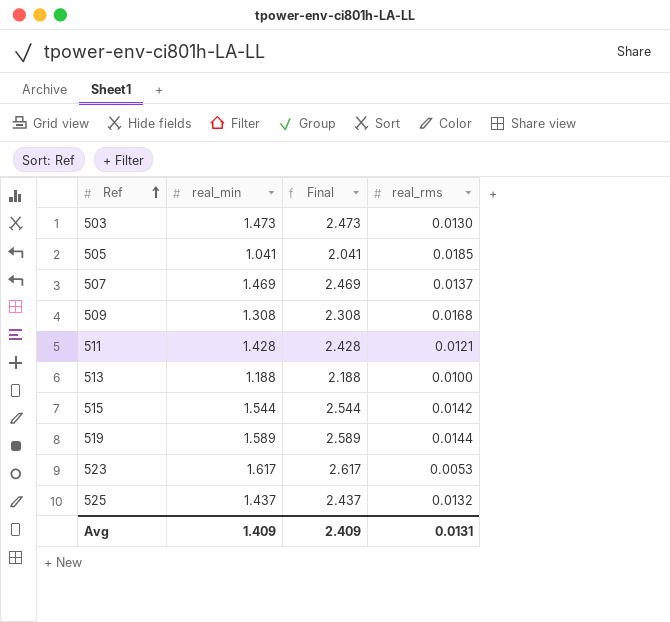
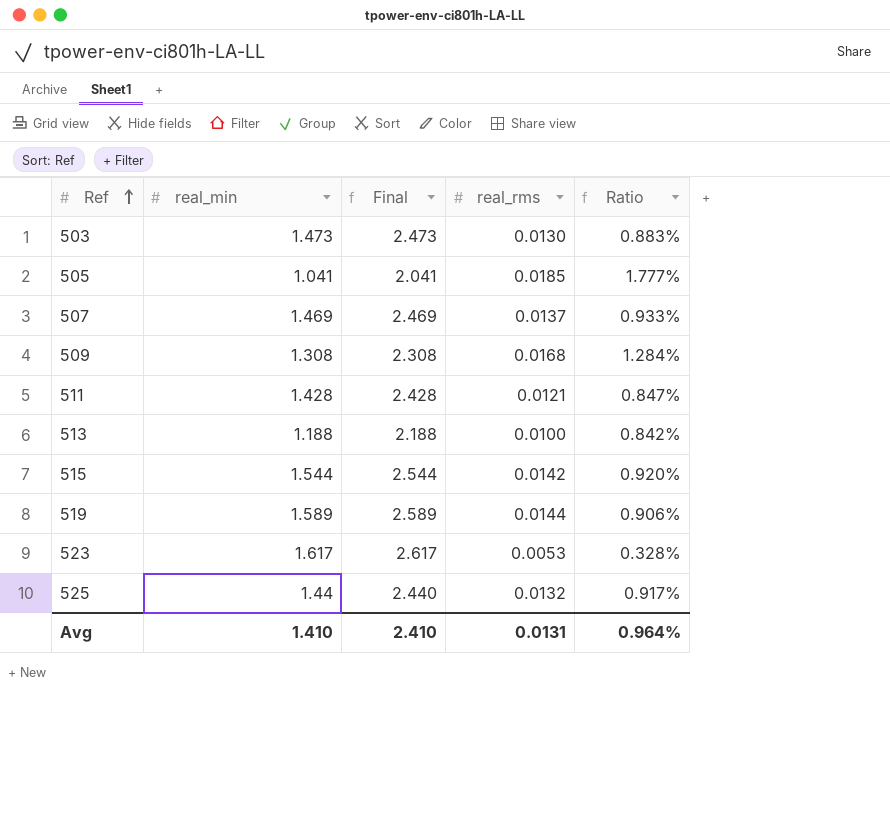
column Ratio | formula: none -> [real_rms] / [real_min]
525 | real_min: 1.437 -> 1.44
525 | Final: 2.437 -> 2.440
Avg | real_min: 1.409 -> 1.410
Avg | Final: 2.409 -> 2.410

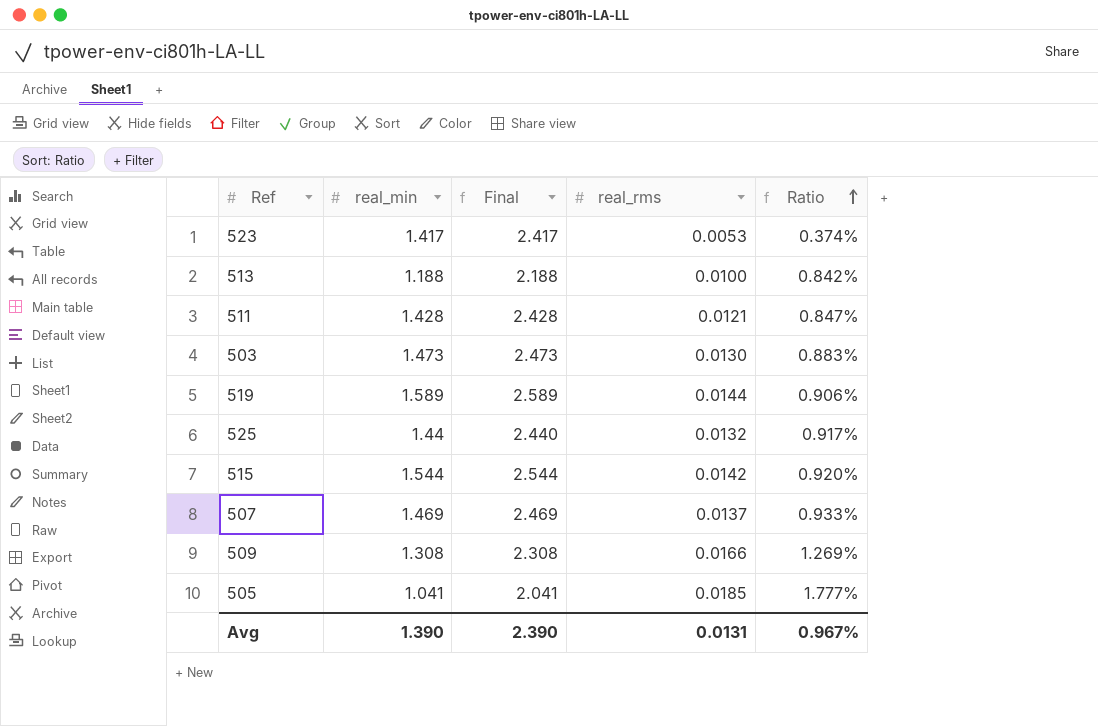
row order: Ref ascending -> Ratio ascending
523 | real_min: 1.617 -> 1.417
523 | Final: 2.617 -> 2.417
523 | Ratio: 0.328% -> 0.374%
509 | real_rms: 0.0168 -> 0.0166
509 | Ratio: 1.284% -> 1.269%
Avg | real_min: 1.410 -> 1.390
Avg | Final: 2.410 -> 2.390
Avg | Ratio: 0.964% -> 0.967%

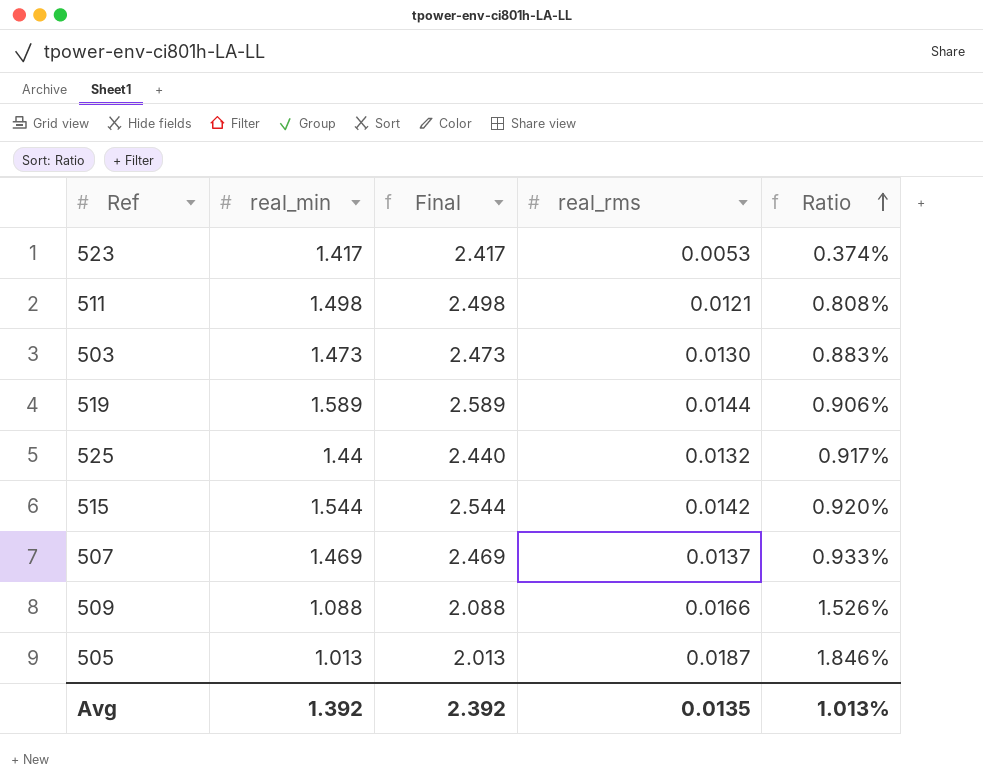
row 513: 1.188 | 2.188 | 0.0100 | 0.842% -> none
511 | real_min: 1.428 -> 1.498
511 | Final: 2.428 -> 2.498
511 | Ratio: 0.847% -> 0.808%
509 | real_min: 1.308 -> 1.088
509 | Final: 2.308 -> 2.088
509 | Ratio: 1.269% -> 1.526%
505 | real_min: 1.041 -> 1.013
505 | Final: 2.041 -> 2.013
505 | real_rms: 0.0185 -> 0.0187
505 | Ratio: 1.777% -> 1.846%
Avg | real_min: 1.390 -> 1.392
Avg | Final: 2.390 -> 2.392
Avg | real_rms: 0.0131 -> 0.0135
Avg | Ratio: 0.967% -> 1.013%

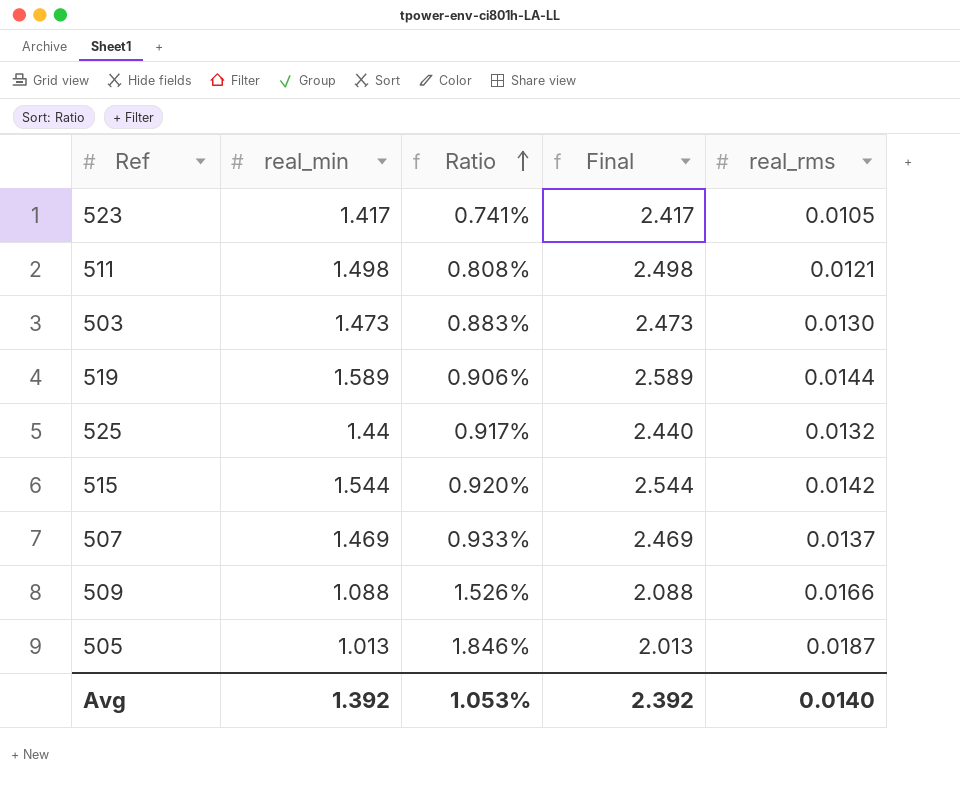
column Ratio | position: 5 -> 3
523 | Ratio: 0.374% -> 0.741%
523 | real_rms: 0.0053 -> 0.0105
Avg | Ratio: 1.013% -> 1.053%
Avg | real_rms: 0.0135 -> 0.0140

